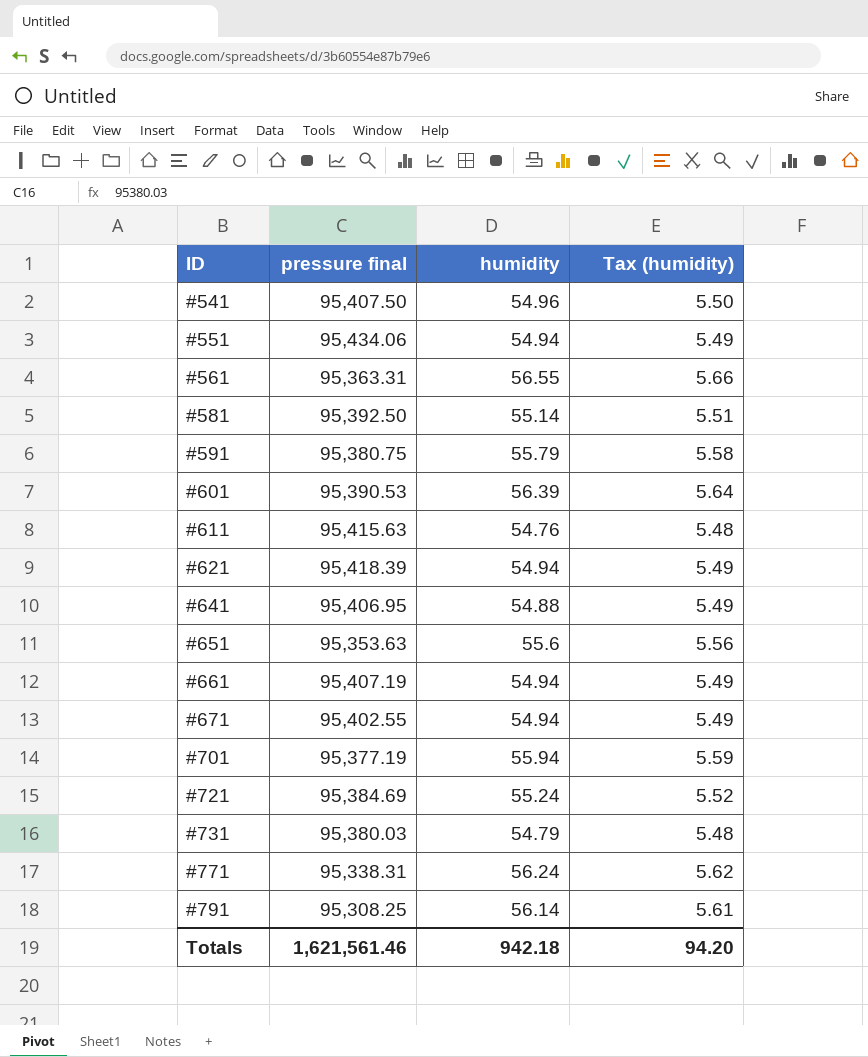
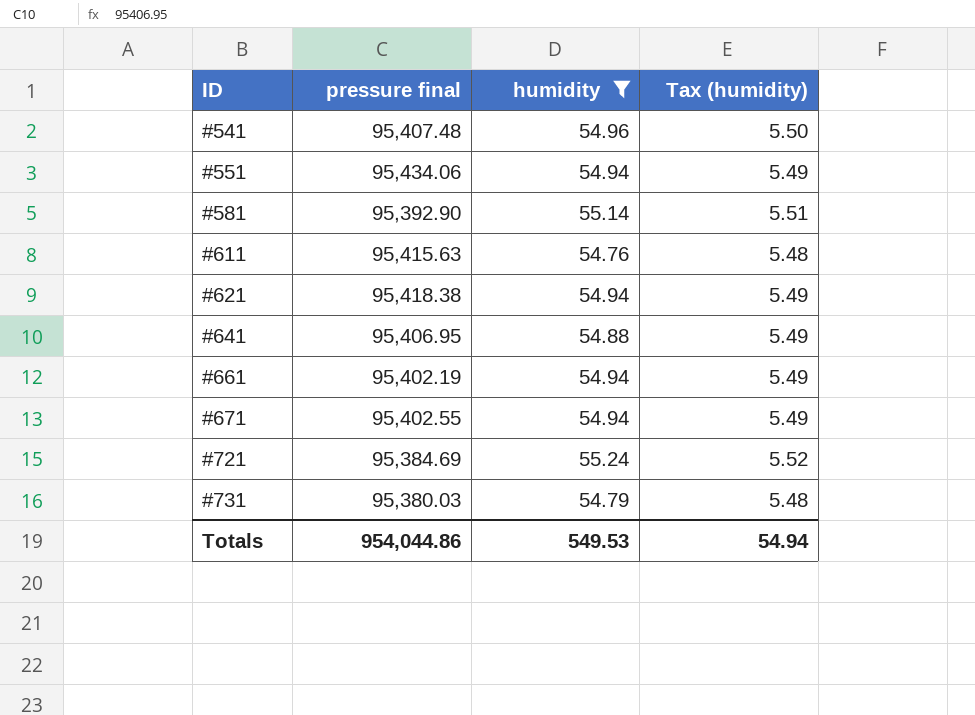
filter: none -> humidity <= 55.24
#541 | pressure final: 95,407.50 -> 95,407.48
#581 | pressure final: 95,392.50 -> 95,392.90
#621 | pressure final: 95,418.39 -> 95,418.38
#661 | pressure final: 95,407.19 -> 95,402.19
Totals | pressure final: 1,621,561.46 -> 954,044.86
Totals | humidity: 942.18 -> 549.53
Totals | Tax (humidity): 94.20 -> 54.94

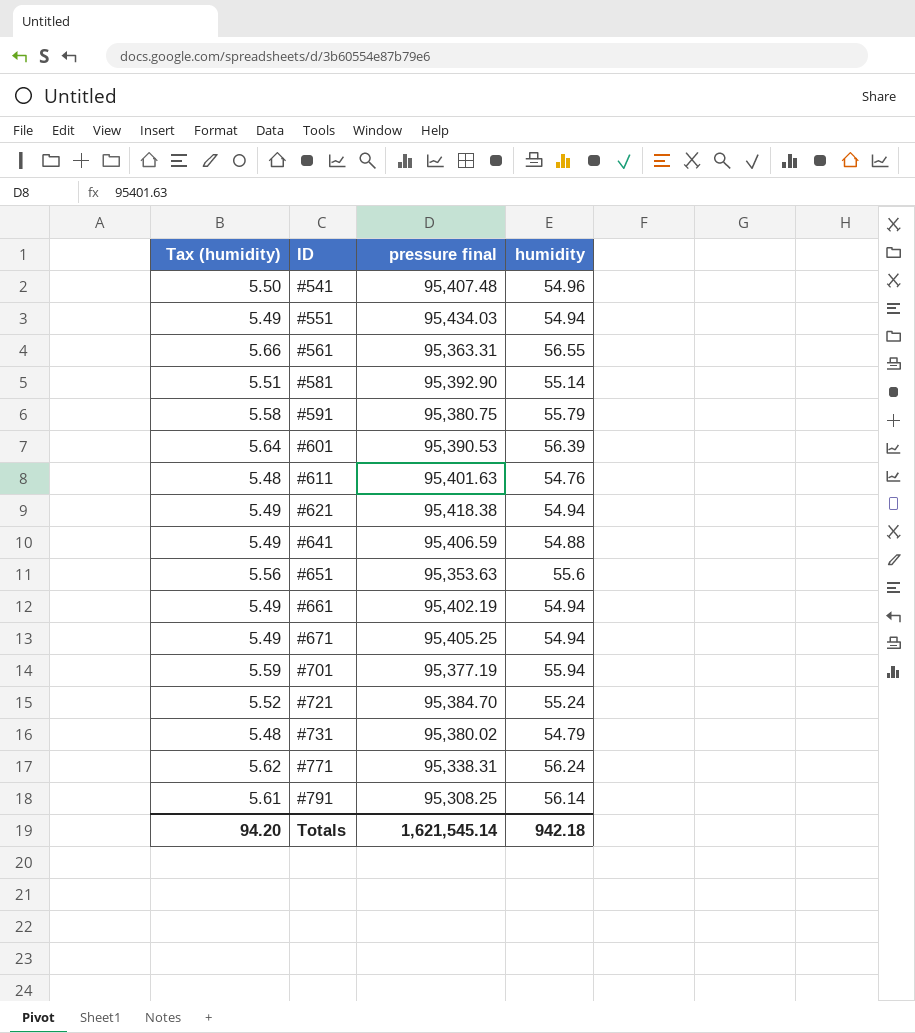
filter: humidity <= 55.24 -> none
column Tax (humidity) | position: 4 -> 1
#551 | pressure final: 95,434.06 -> 95,434.03
#611 | pressure final: 95,415.63 -> 95,401.63
#641 | pressure final: 95,406.95 -> 95,406.59
#671 | pressure final: 95,402.55 -> 95,405.25
#721 | pressure final: 95,384.69 -> 95,384.70
#731 | pressure final: 95,380.03 -> 95,380.02
Totals | Tax (humidity): 54.94 -> 94.20
Totals | pressure final: 954,044.86 -> 1,621,545.14
Totals | humidity: 549.53 -> 942.18

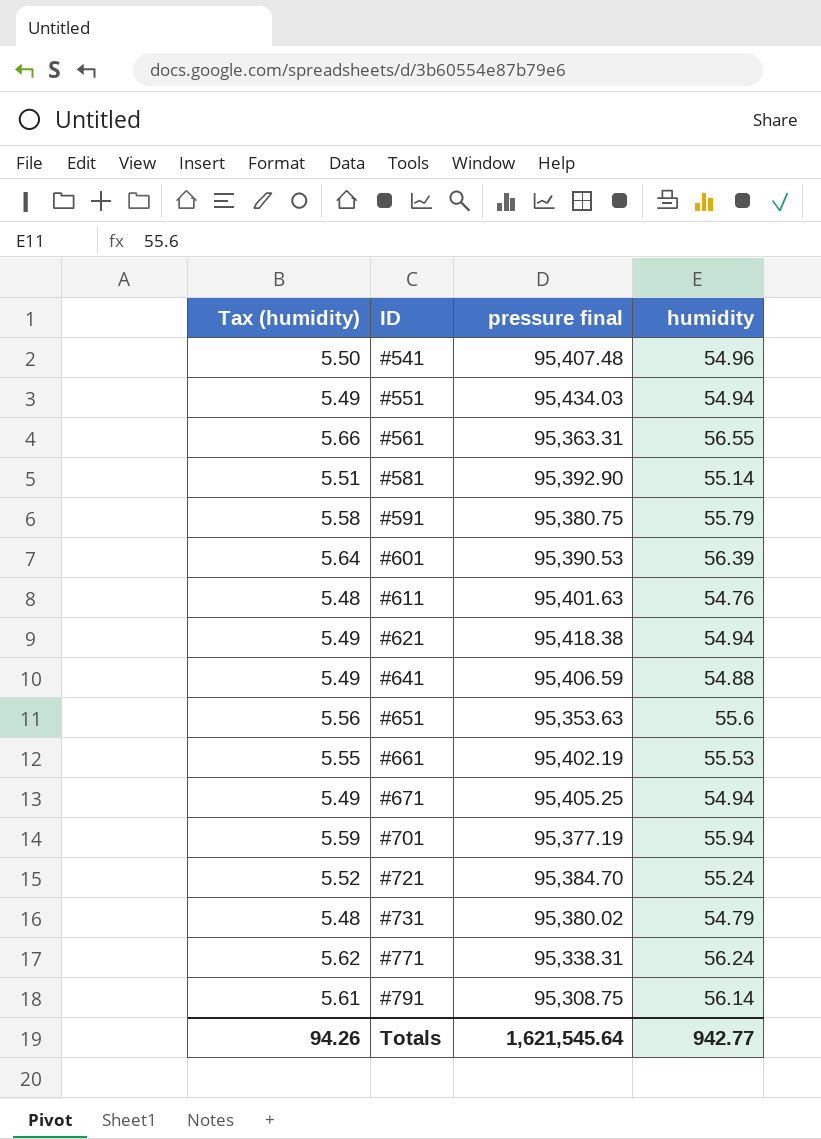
#661 | Tax (humidity): 5.49 -> 5.55
#661 | humidity: 54.94 -> 55.53
#791 | pressure final: 95,308.25 -> 95,308.75
Totals | Tax (humidity): 94.20 -> 94.26
Totals | pressure final: 1,621,545.14 -> 1,621,545.64
Totals | humidity: 942.18 -> 942.77

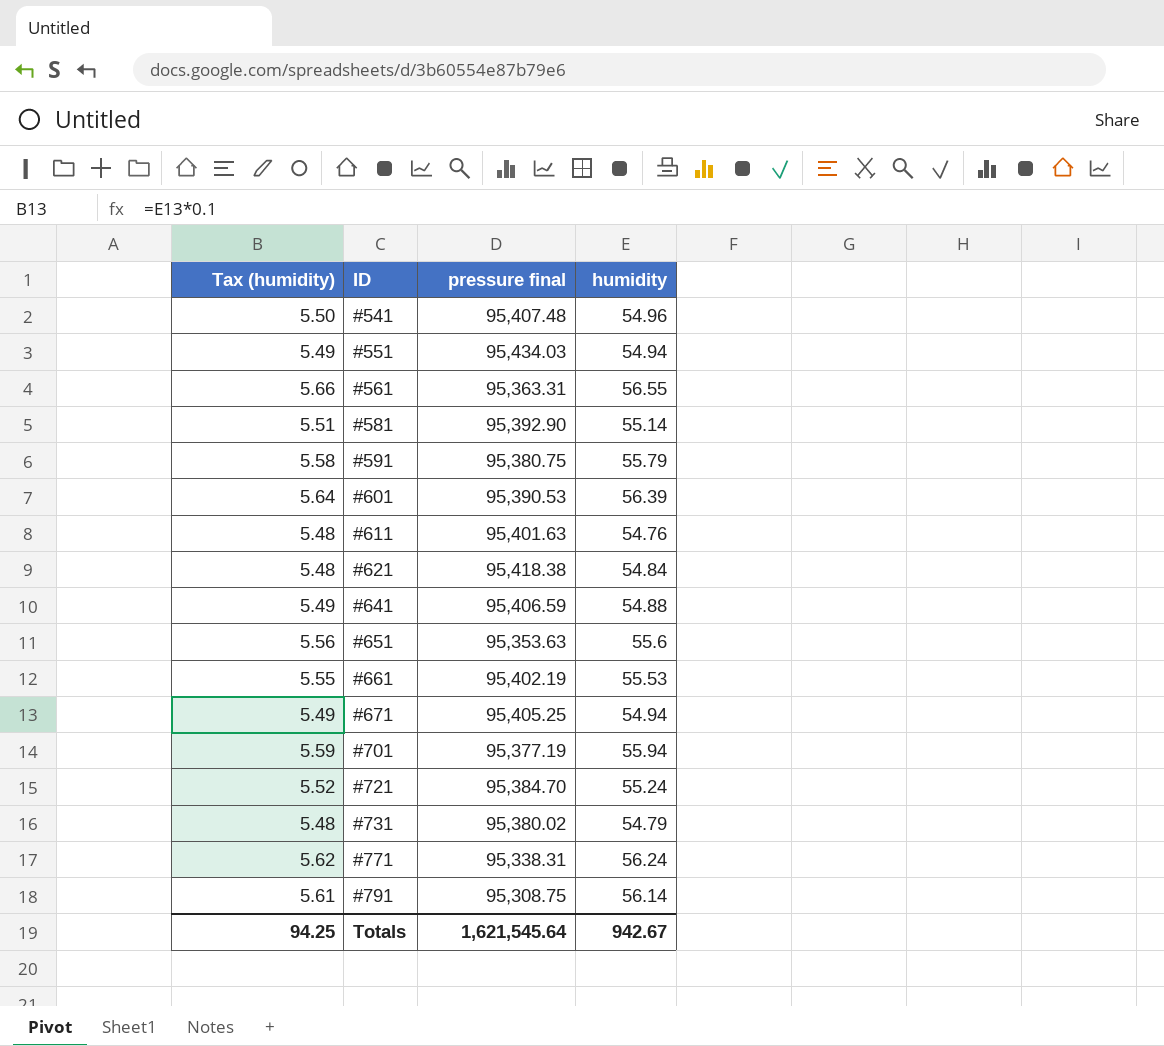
#621 | Tax (humidity): 5.49 -> 5.48
#621 | humidity: 54.94 -> 54.84
Totals | Tax (humidity): 94.26 -> 94.25
Totals | humidity: 942.77 -> 942.67

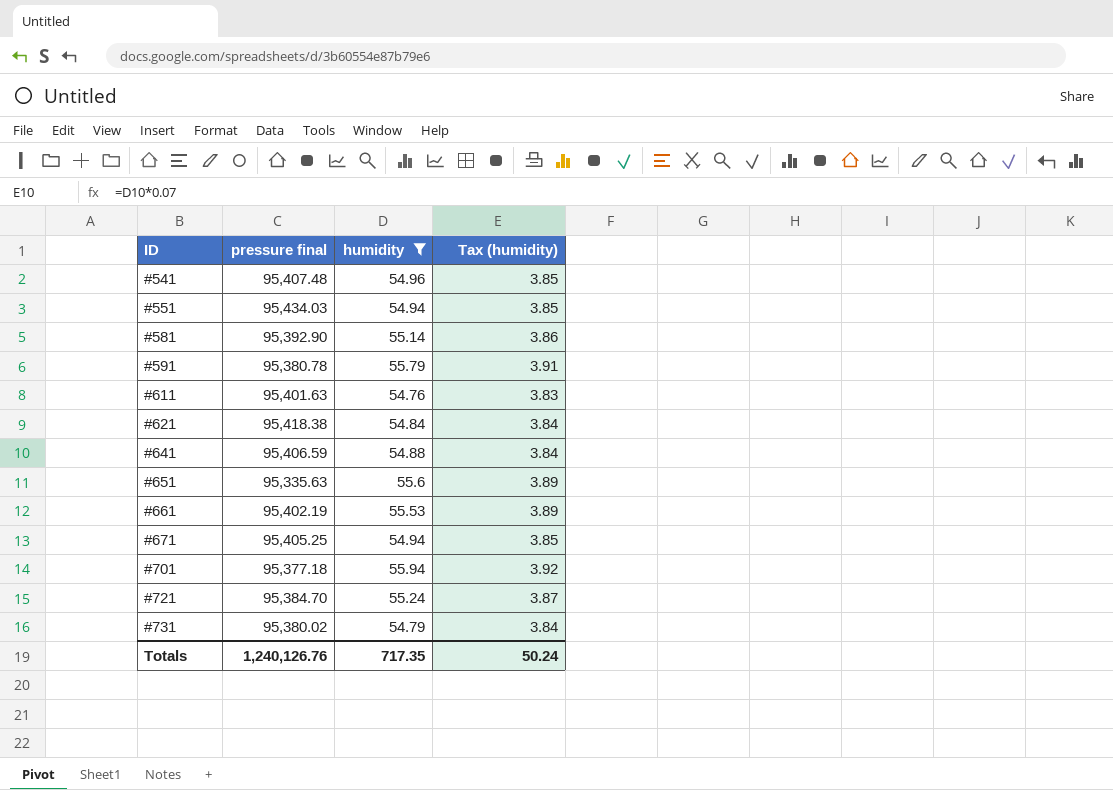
filter: none -> humidity <= 55.94
column Tax (humidity) | formula: [humidity] * 0.1 -> [humidity] * 0.07
column Tax (humidity) | position: 1 -> 4
#591 | pressure final: 95,380.75 -> 95,380.78
#651 | pressure final: 95,353.63 -> 95,335.63
#701 | pressure final: 95,377.19 -> 95,377.18
Totals | pressure final: 1,621,545.64 -> 1,240,126.76
Totals | humidity: 942.67 -> 717.35
Totals | Tax (humidity): 94.25 -> 50.24

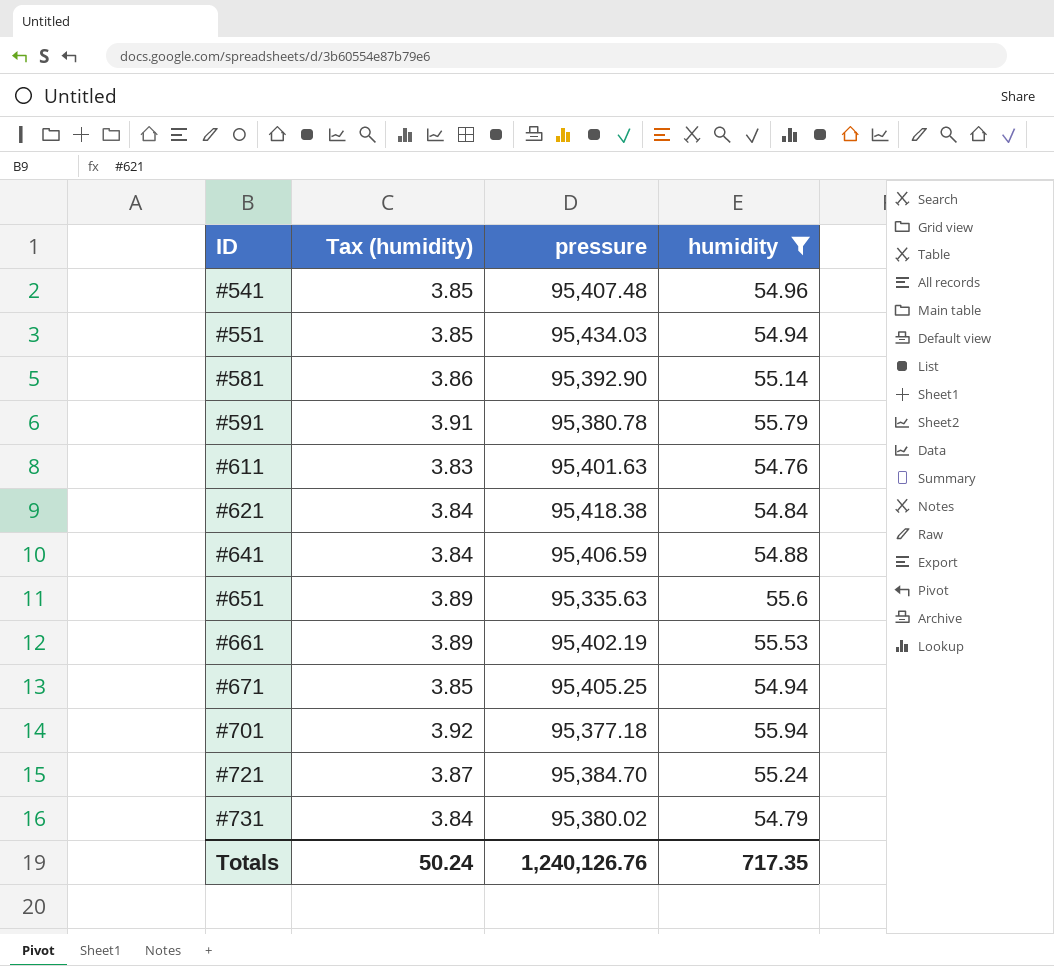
column Tax (humidity) | position: 4 -> 2
column name: pressure final -> pressure

